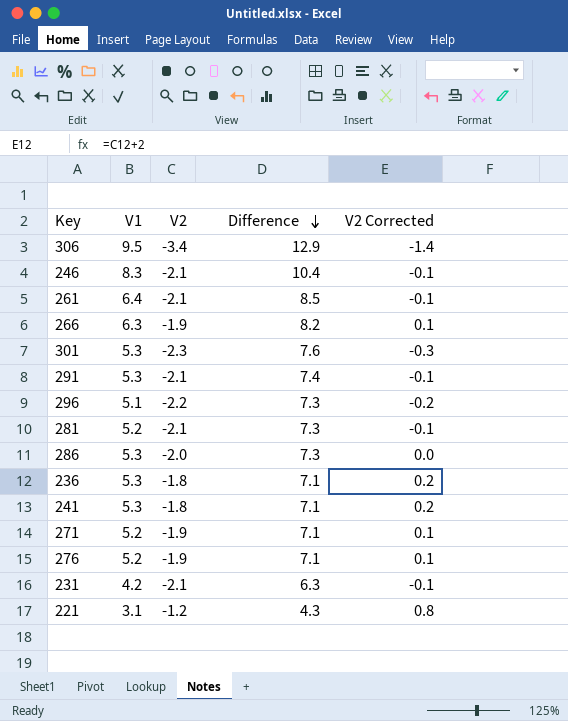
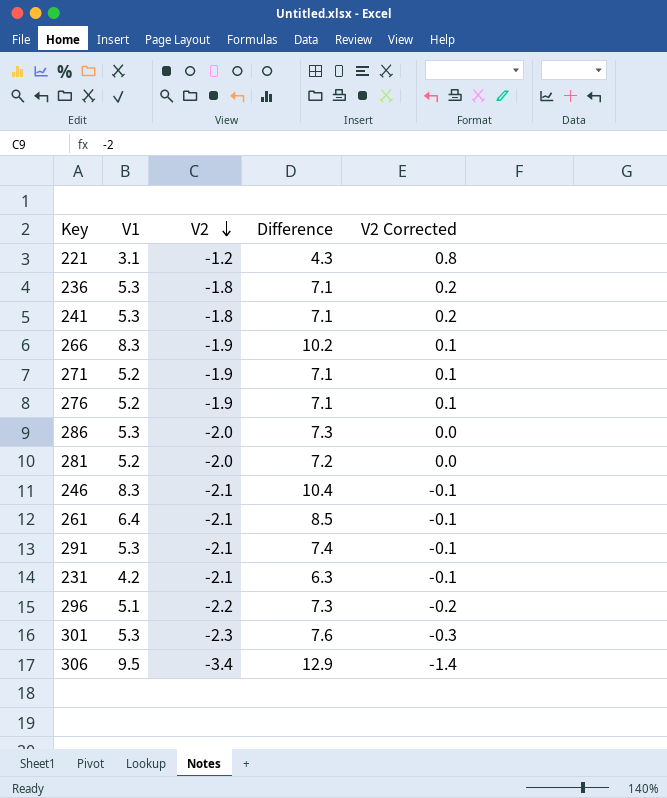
row order: Difference descending -> V2 descending
266 | V1: 6.3 -> 8.3
266 | Difference: 8.2 -> 10.2
281 | V2: -2.1 -> -2.0
281 | Difference: 7.3 -> 7.2
281 | V2 Corrected: -0.1 -> 0.0

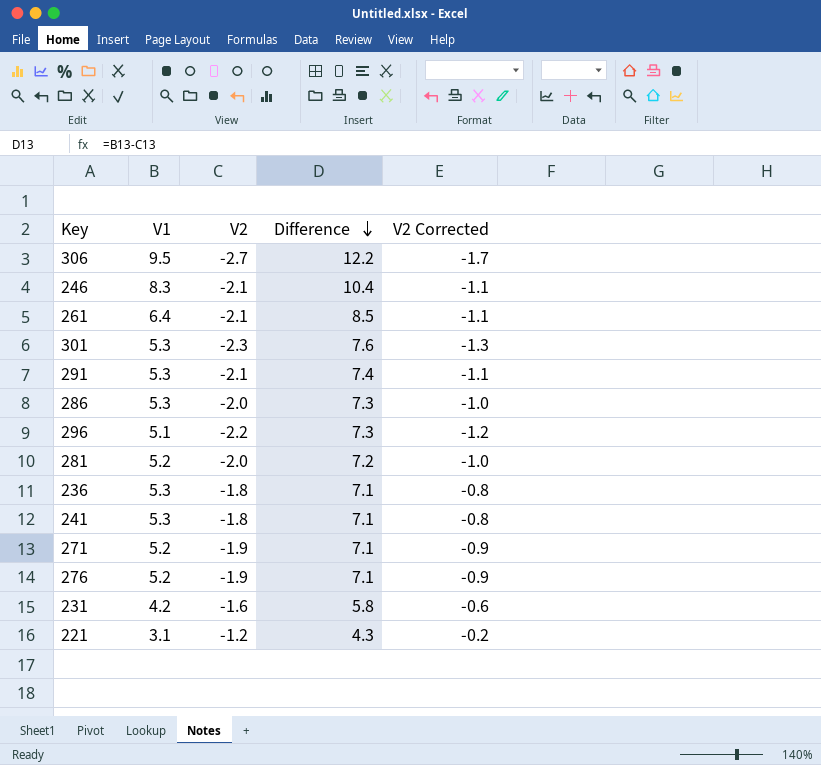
row order: V2 descending -> Difference descending
column V2 Corrected | formula: [V2] + 2 -> [V2] + 1
row 266: 8.3 | -1.9 | 10.2 | 0.1 -> none
306 | V2: -3.4 -> -2.7
306 | Difference: 12.9 -> 12.2
231 | V2: -2.1 -> -1.6
231 | Difference: 6.3 -> 5.8

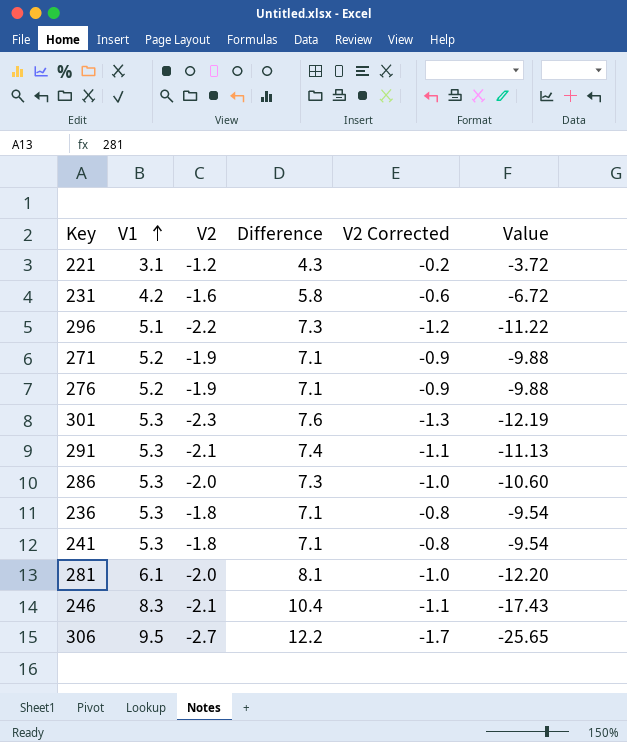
row order: Difference descending -> V1 ascending
column Value | formula: none -> [V1] * [V2]
row 261: 6.4 | -2.1 | 8.5 | -1.1 -> none
281 | V1: 5.2 -> 6.1
281 | Difference: 7.2 -> 8.1

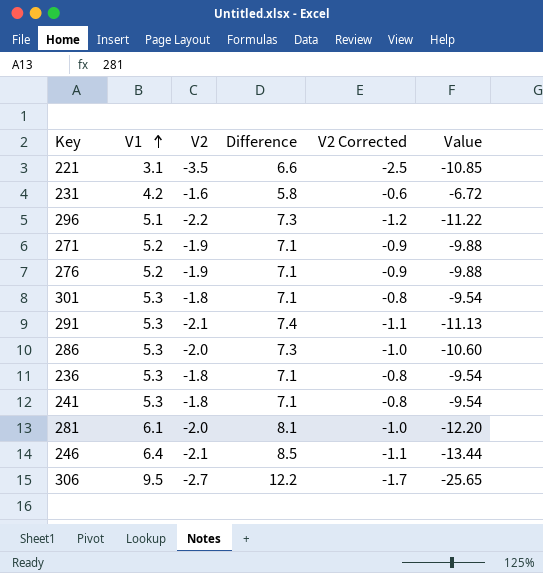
221 | V2: -1.2 -> -3.5
221 | Difference: 4.3 -> 6.6
221 | V2 Corrected: -0.2 -> -2.5
221 | Value: -3.72 -> -10.85
301 | V2: -2.3 -> -1.8
301 | Difference: 7.6 -> 7.1
301 | V2 Corrected: -1.3 -> -0.8
301 | Value: -12.19 -> -9.54
246 | V1: 8.3 -> 6.4
246 | Difference: 10.4 -> 8.5
246 | Value: -17.43 -> -13.44

